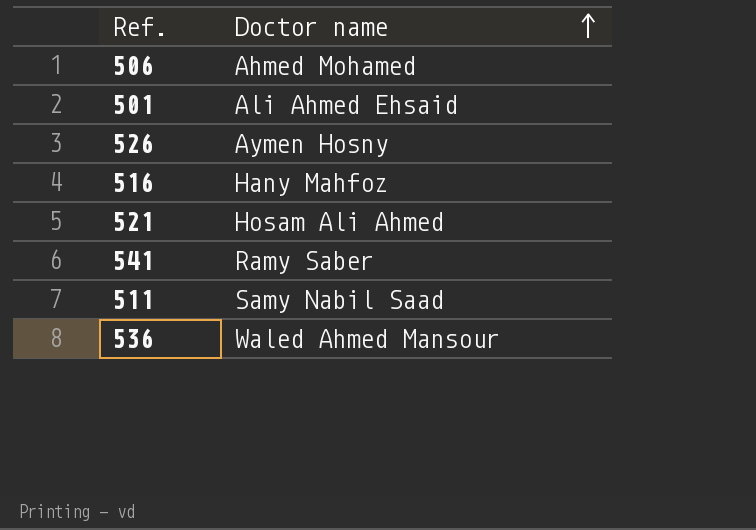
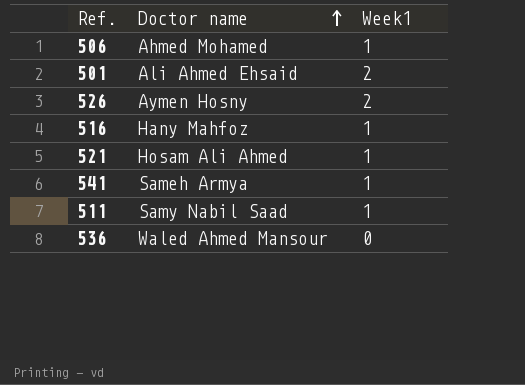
column Week1 | position: none -> 3
541 | Doctor name: Ramy Saber -> Sameh Armya

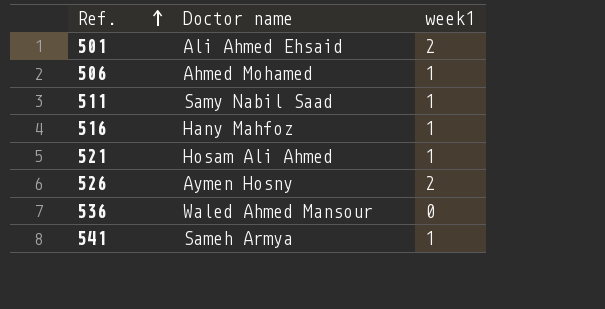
row order: Doctor name ascending -> Ref. ascending
column name: Week1 -> week1

